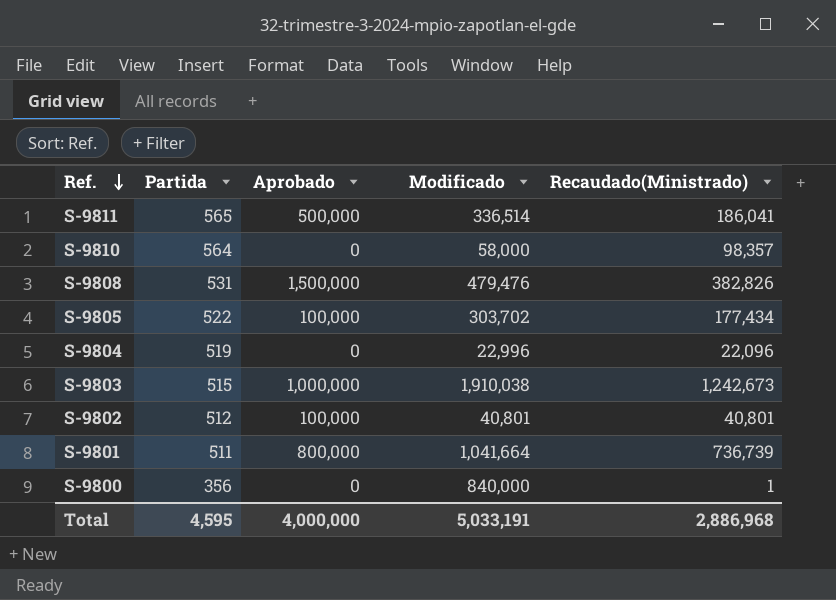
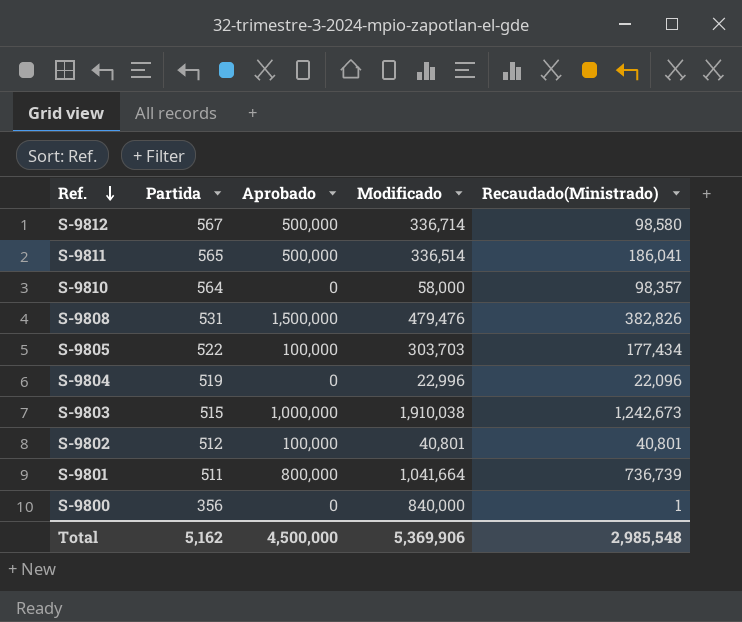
row S-9812: none -> 567 | 500,000 | 336,714 | 98,580
S-9805 | Modificado: 303,702 -> 303,703
Total | Partida: 4,595 -> 5,162
Total | Aprobado: 4,000,000 -> 4,500,000
Total | Modificado: 5,033,191 -> 5,369,906
Total | Recaudado(Ministrado): 2,886,968 -> 2,985,548

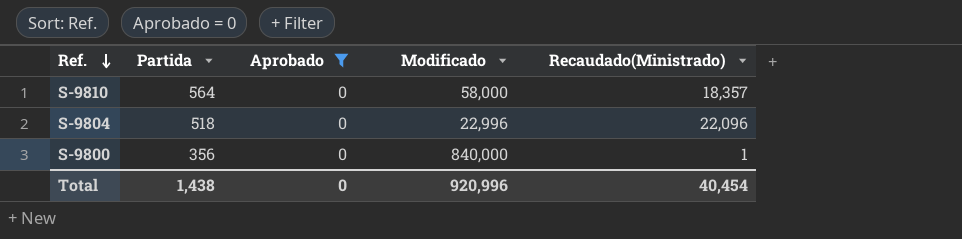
filter: none -> Aprobado = 0
S-9810 | Recaudado(Ministrado): 98,357 -> 18,357
S-9804 | Partida: 519 -> 518
Total | Partida: 5,162 -> 1,438
Total | Aprobado: 4,500,000 -> 0
Total | Modificado: 5,369,906 -> 920,996
Total | Recaudado(Ministrado): 2,985,548 -> 40,454

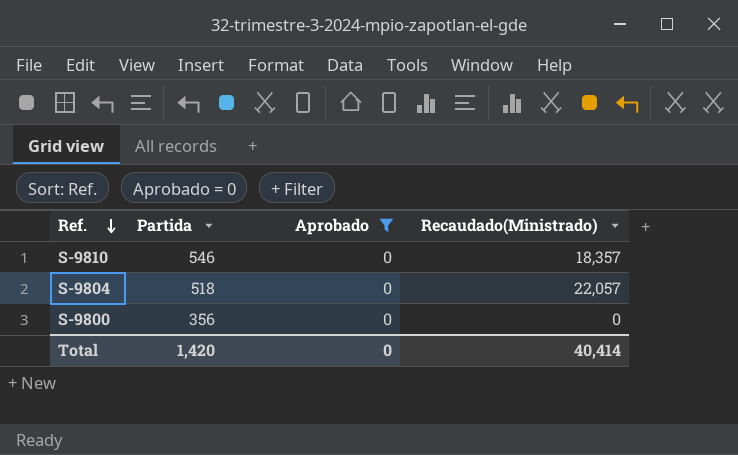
column Modificado | position: 4 -> none
S-9810 | Partida: 564 -> 546
S-9804 | Recaudado(Ministrado): 22,096 -> 22,057
S-9800 | Recaudado(Ministrado): 1 -> 0
Total | Partida: 1,438 -> 1,420
Total | Recaudado(Ministrado): 40,454 -> 40,414

